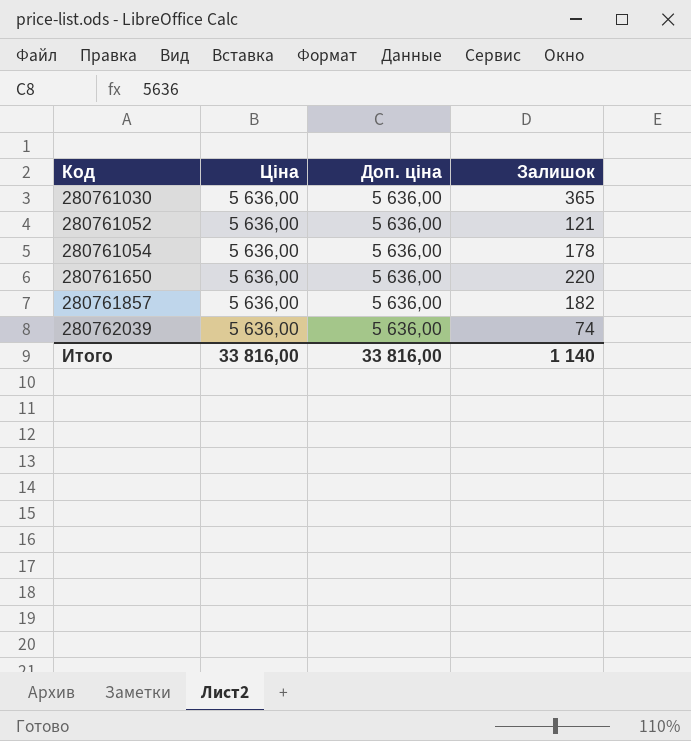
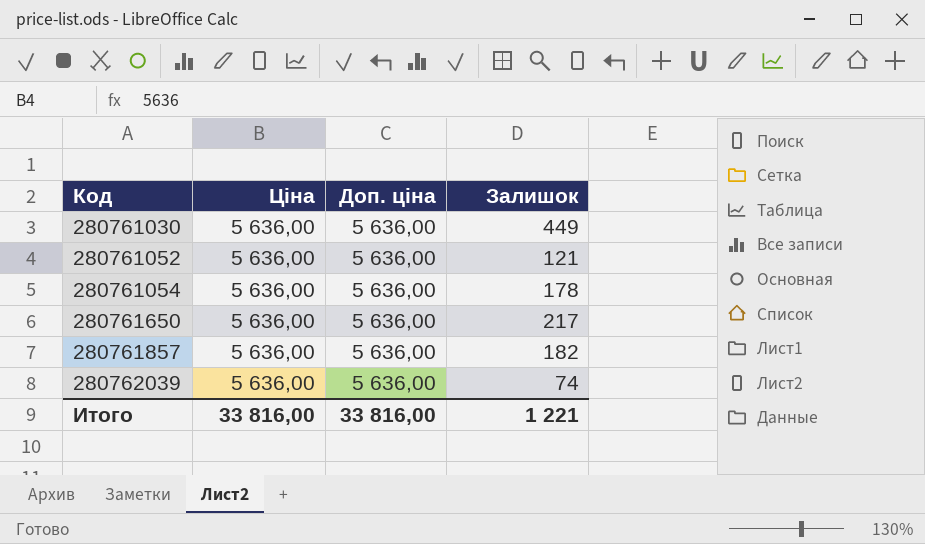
280761030 | Залишок: 365 -> 449
280761650 | Залишок: 220 -> 217
Итого | Залишок: 1 140 -> 1 221

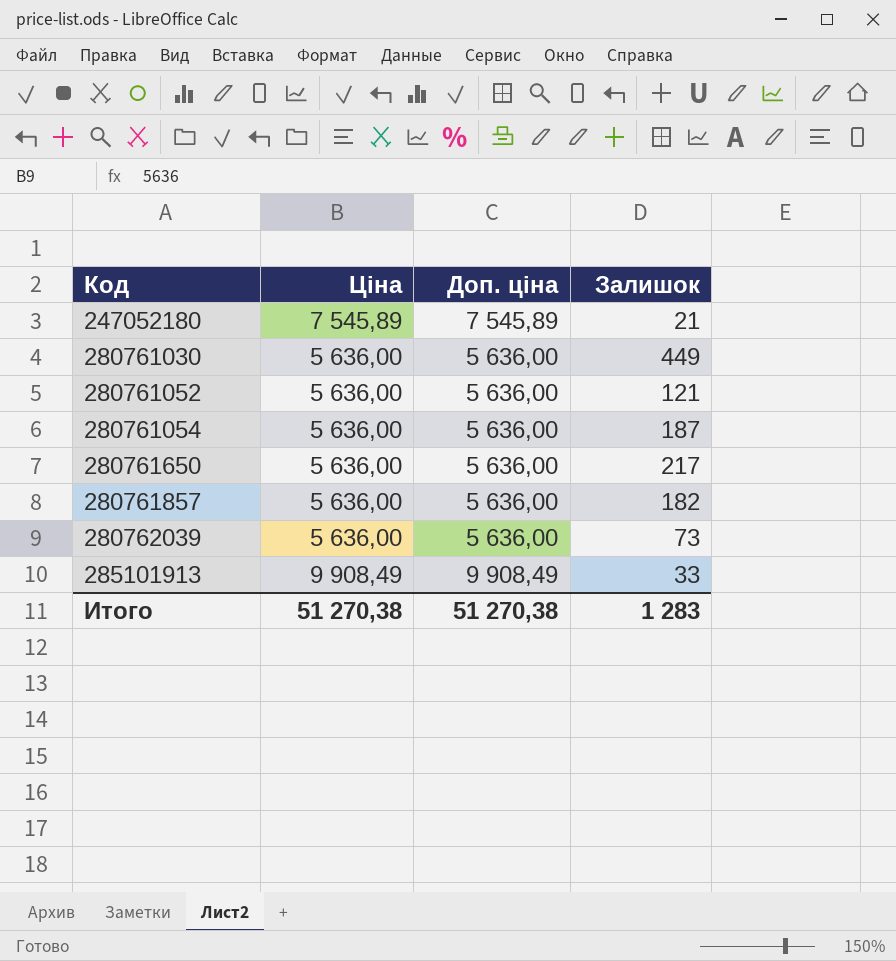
row 247052180: none -> 7 545,89 | 7 545,89 | 21
280761054 | Залишок: 178 -> 187
280762039 | Залишок: 74 -> 73
row 285101913: none -> 9 908,49 | 9 908,49 | 33
Итого | Ціна: 33 816,00 -> 51 270,38
Итого | Доп. ціна: 33 816,00 -> 51 270,38
Итого | Залишок: 1 221 -> 1 283

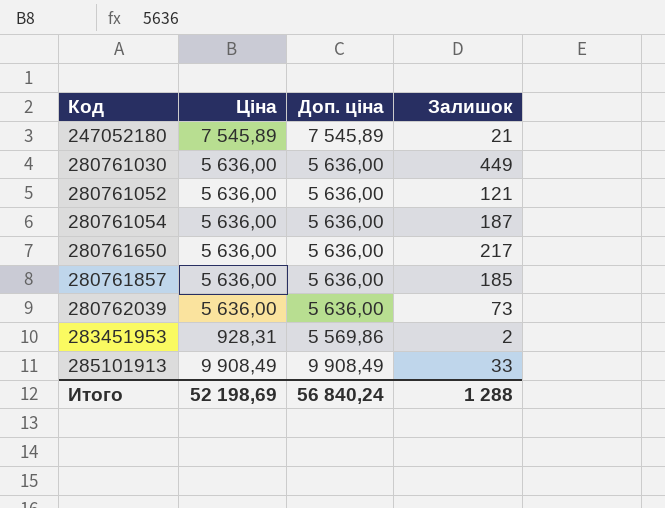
280761857 | Залишок: 182 -> 185
row 283451953: none -> 928,31 | 5 569,86 | 2
Итого | Ціна: 51 270,38 -> 52 198,69
Итого | Доп. ціна: 51 270,38 -> 56 840,24
Итого | Залишок: 1 283 -> 1 288

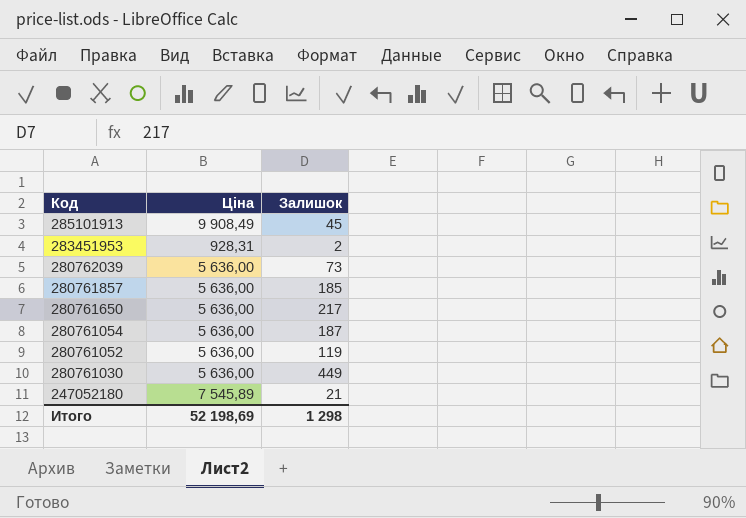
row order: Код ascending -> Код descending
column Доп. ціна | position: 3 -> none
285101913 | Залишок: 33 -> 45
280761052 | Залишок: 121 -> 119
Итого | Залишок: 1 288 -> 1 298

